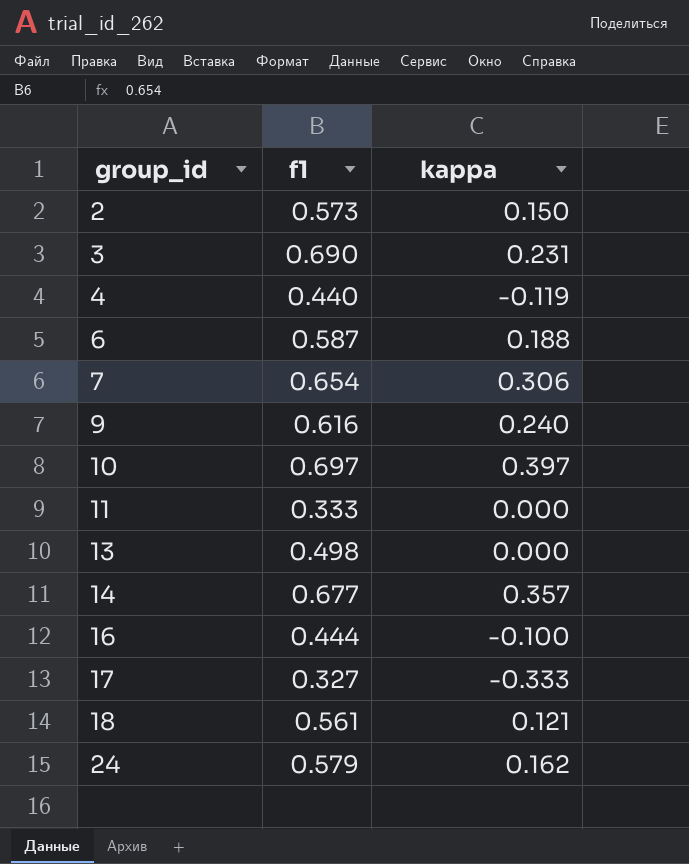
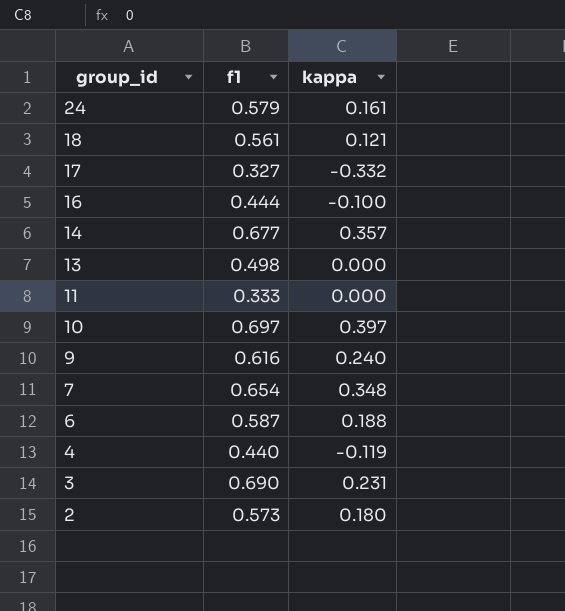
row order: group_id ascending -> group_id descending
24 | kappa: 0.162 -> 0.161
17 | kappa: -0.333 -> -0.332
7 | kappa: 0.306 -> 0.348
2 | kappa: 0.150 -> 0.180

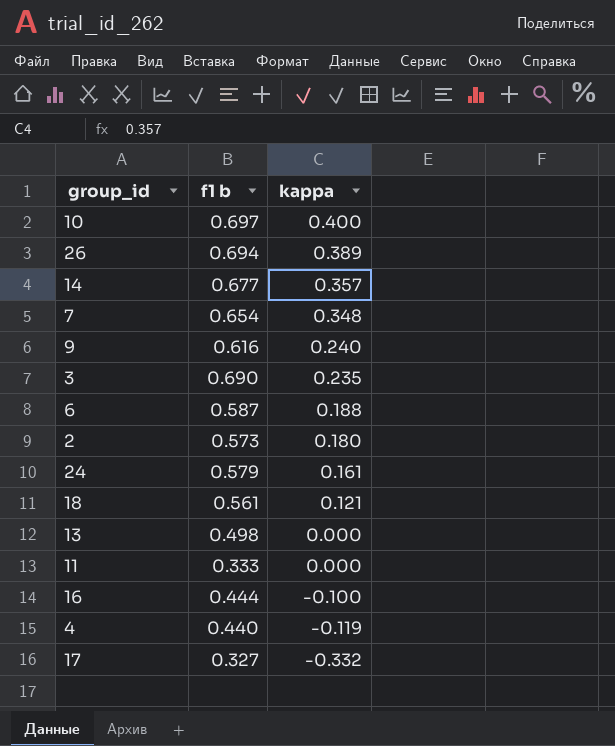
row order: group_id descending -> kappa descending
column name: f1 -> f1 b
10 | kappa: 0.397 -> 0.400
row 26: none -> 0.694 | 0.389
3 | kappa: 0.231 -> 0.235

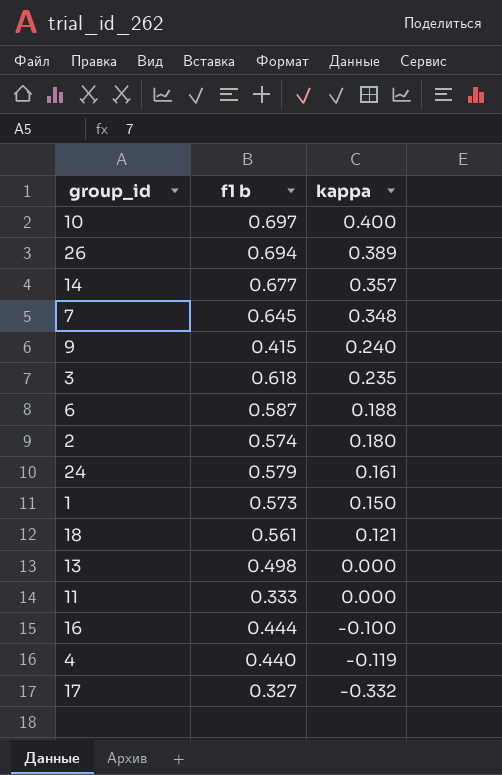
7 | f1 b: 0.654 -> 0.645
9 | f1 b: 0.616 -> 0.415
3 | f1 b: 0.690 -> 0.618
2 | f1 b: 0.573 -> 0.574
row 1: none -> 0.573 | 0.150

